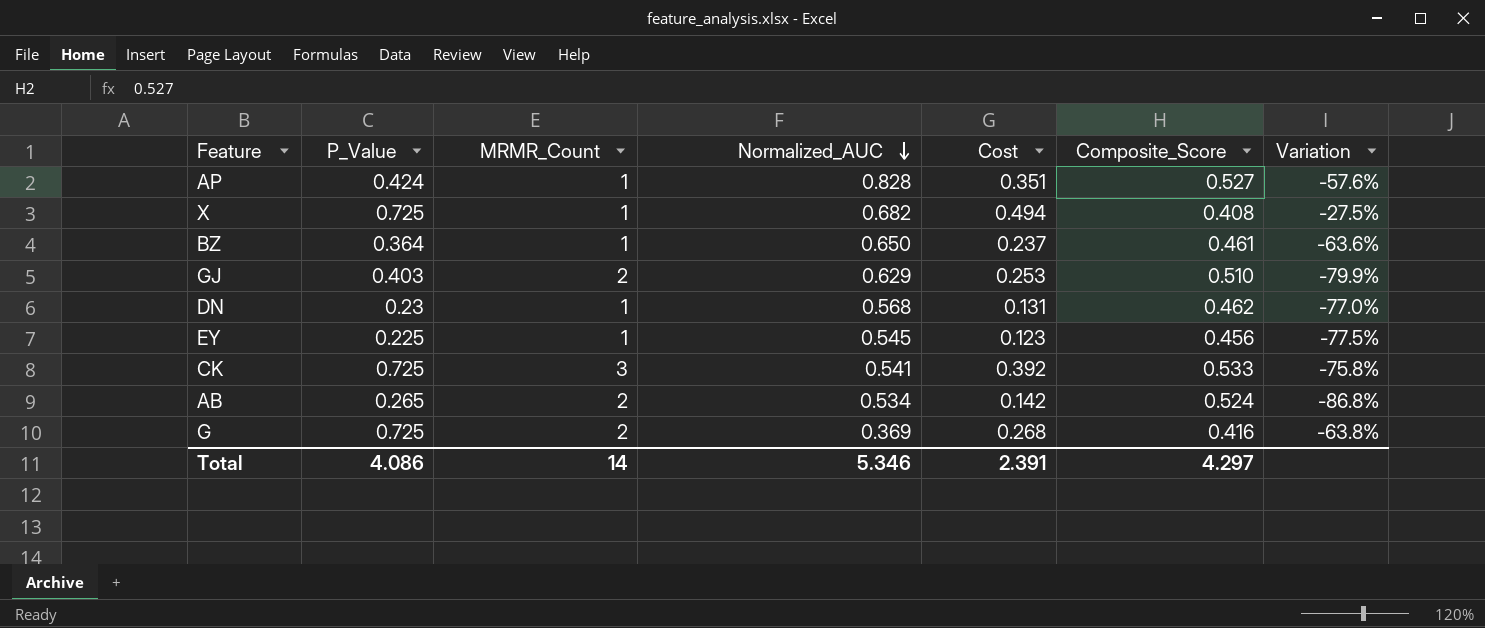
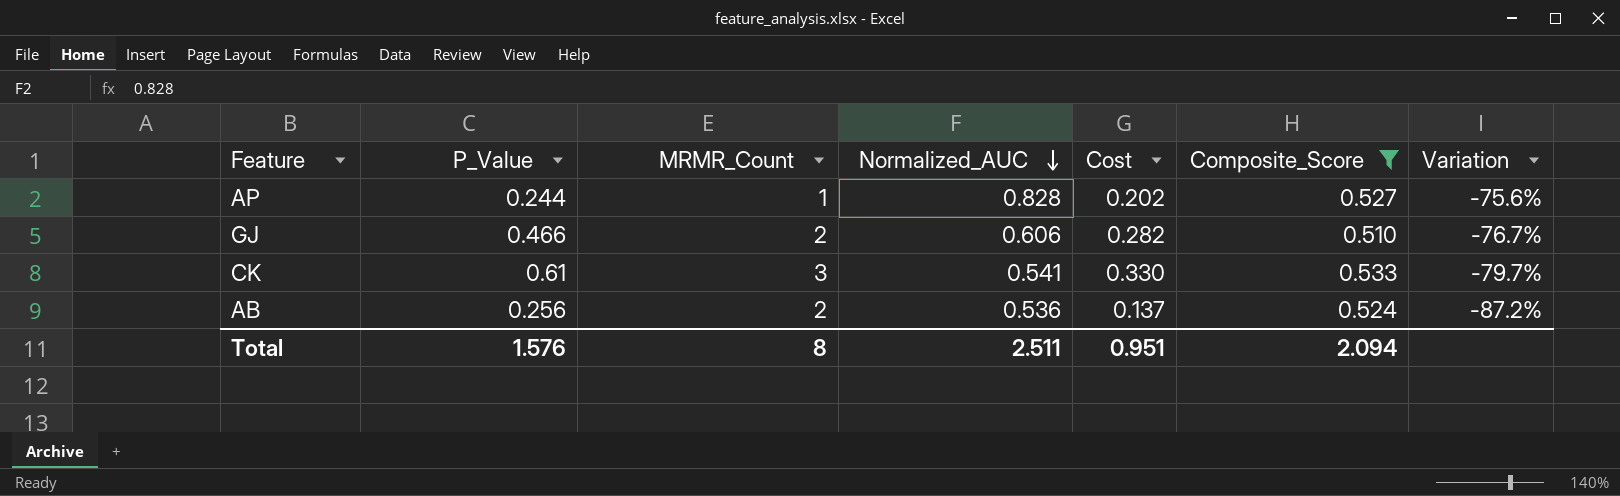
filter: none -> Composite_Score >= 0.510
AP | P_Value: 0.424 -> 0.244
AP | Cost: 0.351 -> 0.202
AP | Variation: -57.6% -> -75.6%
GJ | P_Value: 0.403 -> 0.466
GJ | Normalized_AUC: 0.629 -> 0.606
GJ | Cost: 0.253 -> 0.282
GJ | Variation: -79.9% -> -76.7%
CK | P_Value: 0.725 -> 0.61
CK | Cost: 0.392 -> 0.330
CK | Variation: -75.8% -> -79.7%
AB | P_Value: 0.265 -> 0.256
AB | Normalized_AUC: 0.534 -> 0.536
AB | Cost: 0.142 -> 0.137
AB | Variation: -86.8% -> -87.2%
Total | P_Value: 4.086 -> 1.576
Total | MRMR_Count: 14 -> 8
Total | Normalized_AUC: 5.346 -> 2.511
Total | Cost: 2.391 -> 0.951
Total | Composite_Score: 4.297 -> 2.094

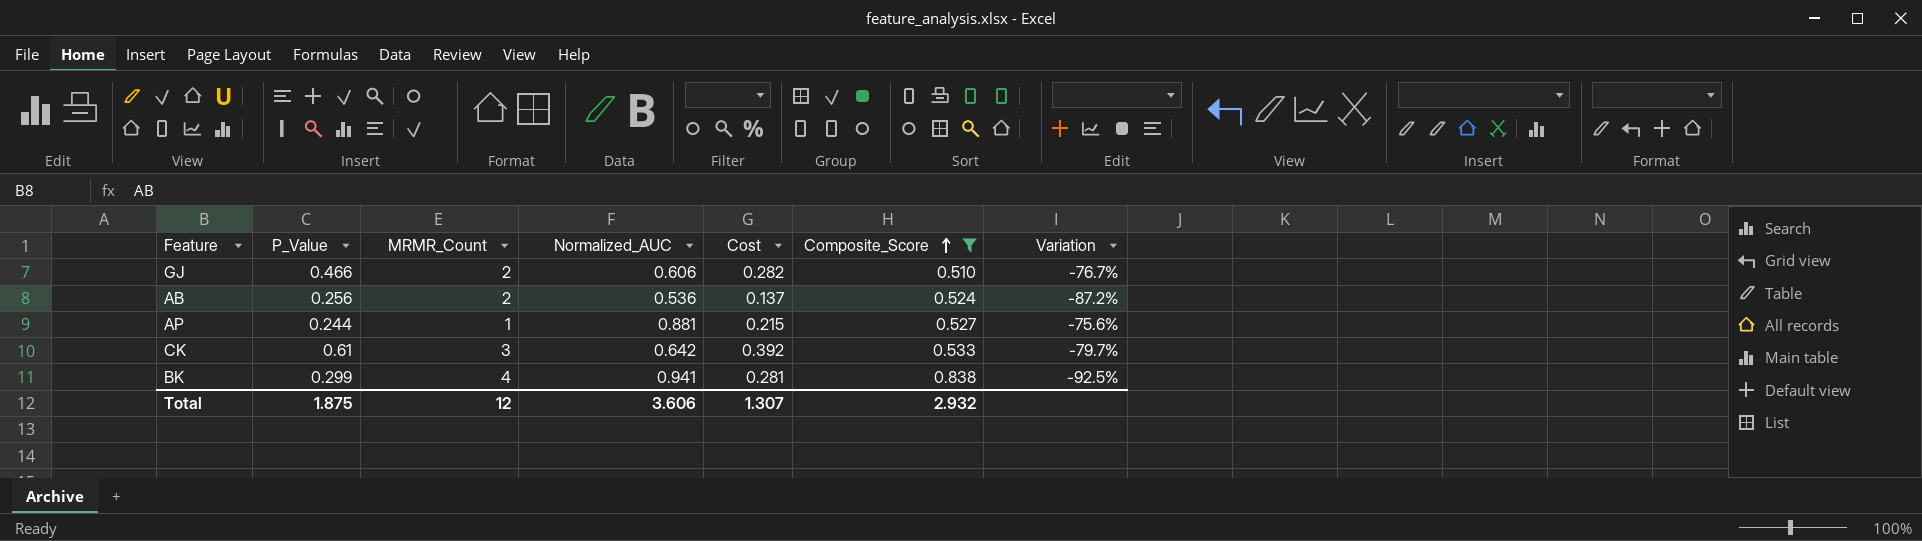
row order: Normalized_AUC descending -> Composite_Score ascending
AP | Normalized_AUC: 0.828 -> 0.881
AP | Cost: 0.202 -> 0.215
CK | Normalized_AUC: 0.541 -> 0.642
CK | Cost: 0.330 -> 0.392
row BK: none -> 0.299 | 4 | 0.941 | 0.281 | 0.838 | -92.5%
Total | P_Value: 1.576 -> 1.875
Total | MRMR_Count: 8 -> 12
Total | Normalized_AUC: 2.511 -> 3.606
Total | Cost: 0.951 -> 1.307
Total | Composite_Score: 2.094 -> 2.932

